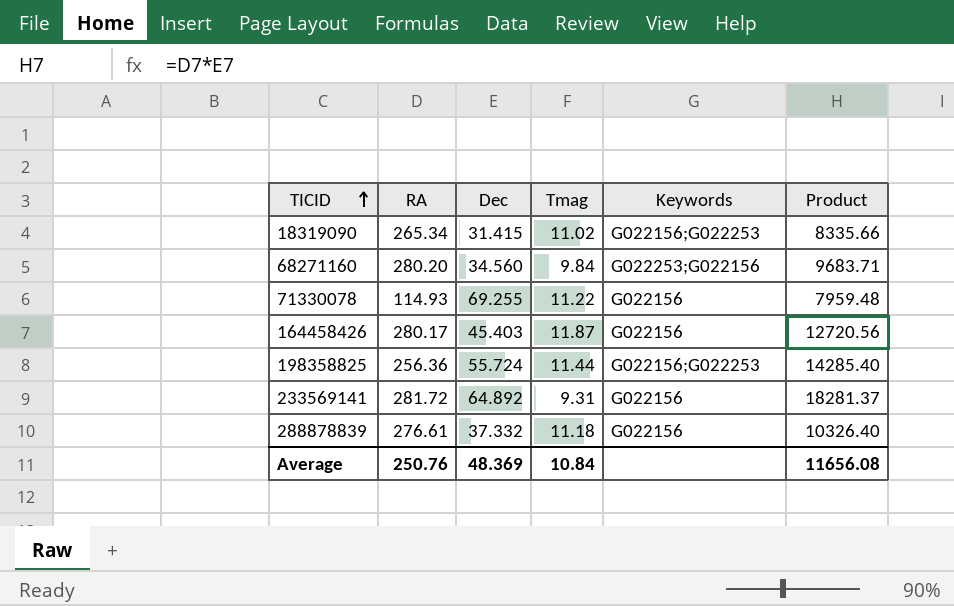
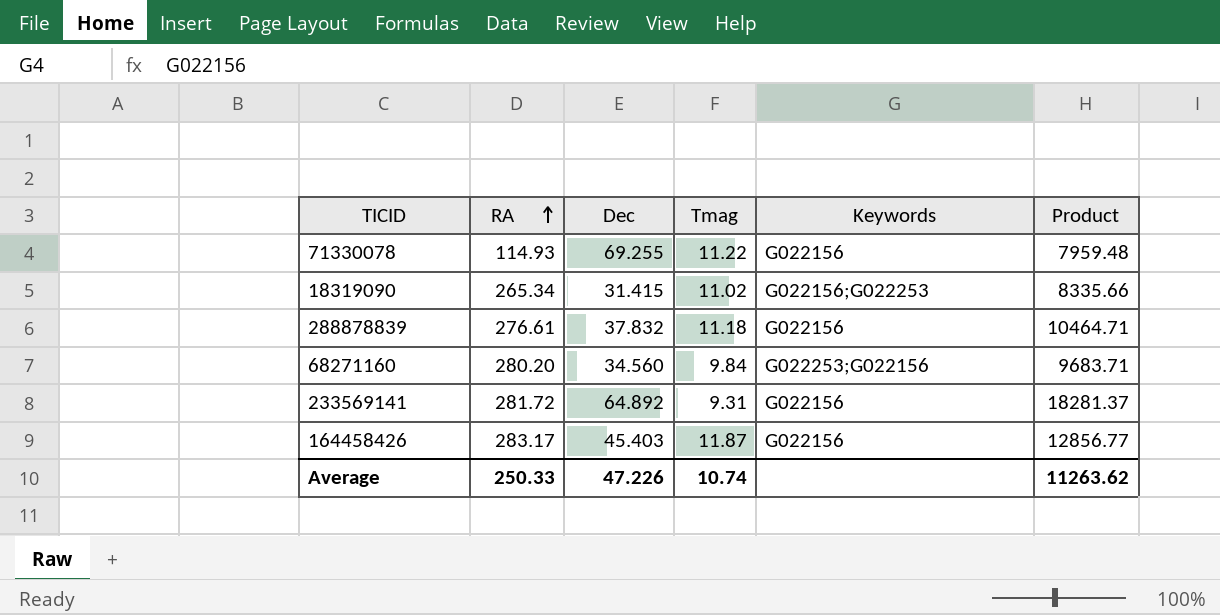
row order: TICID ascending -> RA ascending
row 198358825: 256.36 | 55.724 | 11.44 | G022156;G022253 | 14285.40 -> none
288878839 | Dec: 37.332 -> 37.832
288878839 | Product: 10326.40 -> 10464.71
164458426 | RA: 280.17 -> 283.17
164458426 | Product: 12720.56 -> 12856.77
Average | RA: 250.76 -> 250.33
Average | Dec: 48.369 -> 47.226
Average | Tmag: 10.84 -> 10.74
Average | Product: 11656.08 -> 11263.62

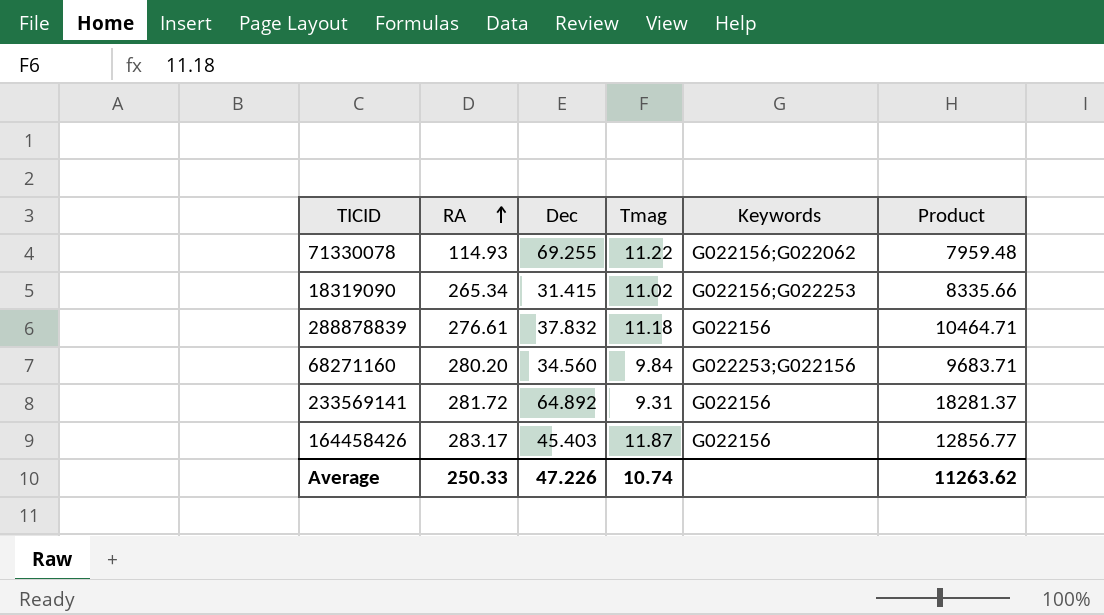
71330078 | Keywords: G022156 -> G022156;G022062

